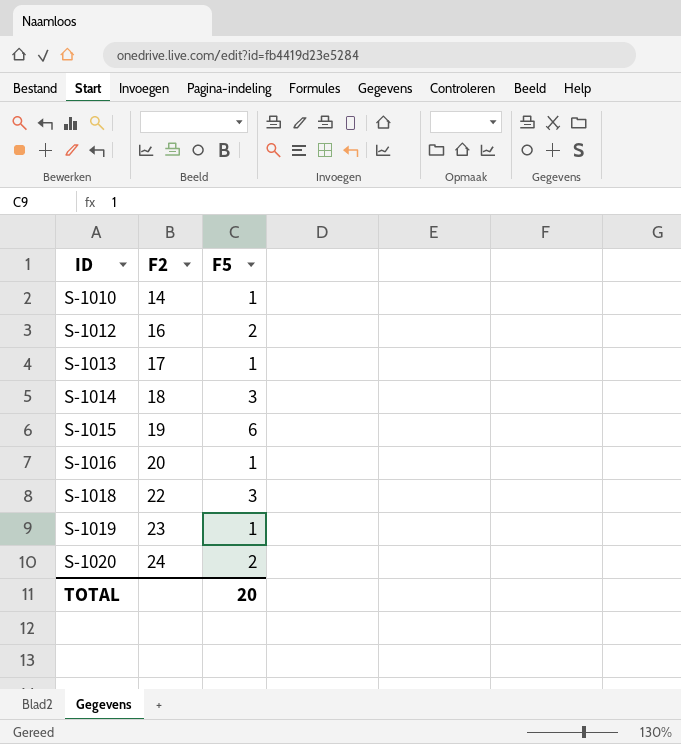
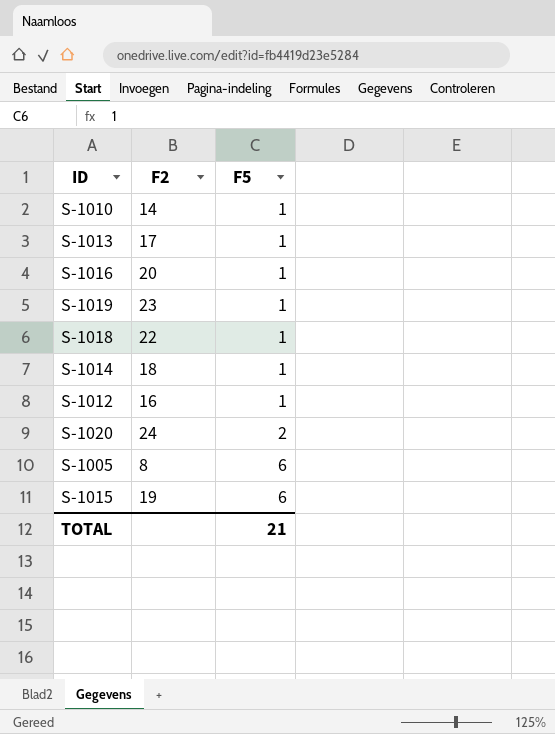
row order: ID ascending -> F5 ascending
S-1018 | F5: 3 -> 1
S-1014 | F5: 3 -> 1
S-1012 | F5: 2 -> 1
row S-1005: none -> 8 | 6
TOTAL | F5: 20 -> 21

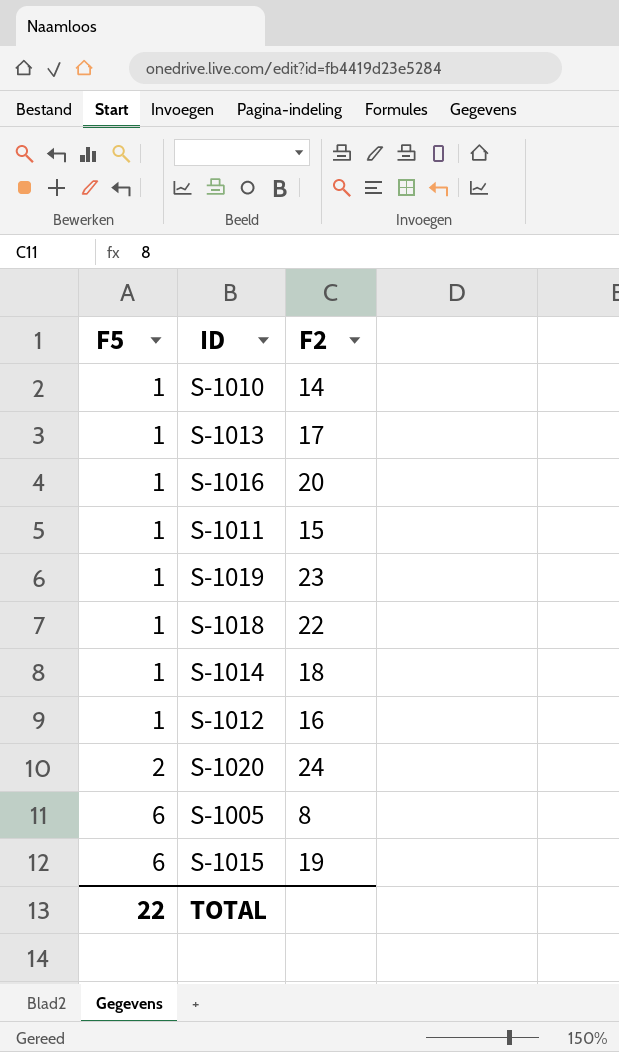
column F5 | position: 3 -> 1
row S-1011: none -> 1 | 15
TOTAL | F5: 21 -> 22

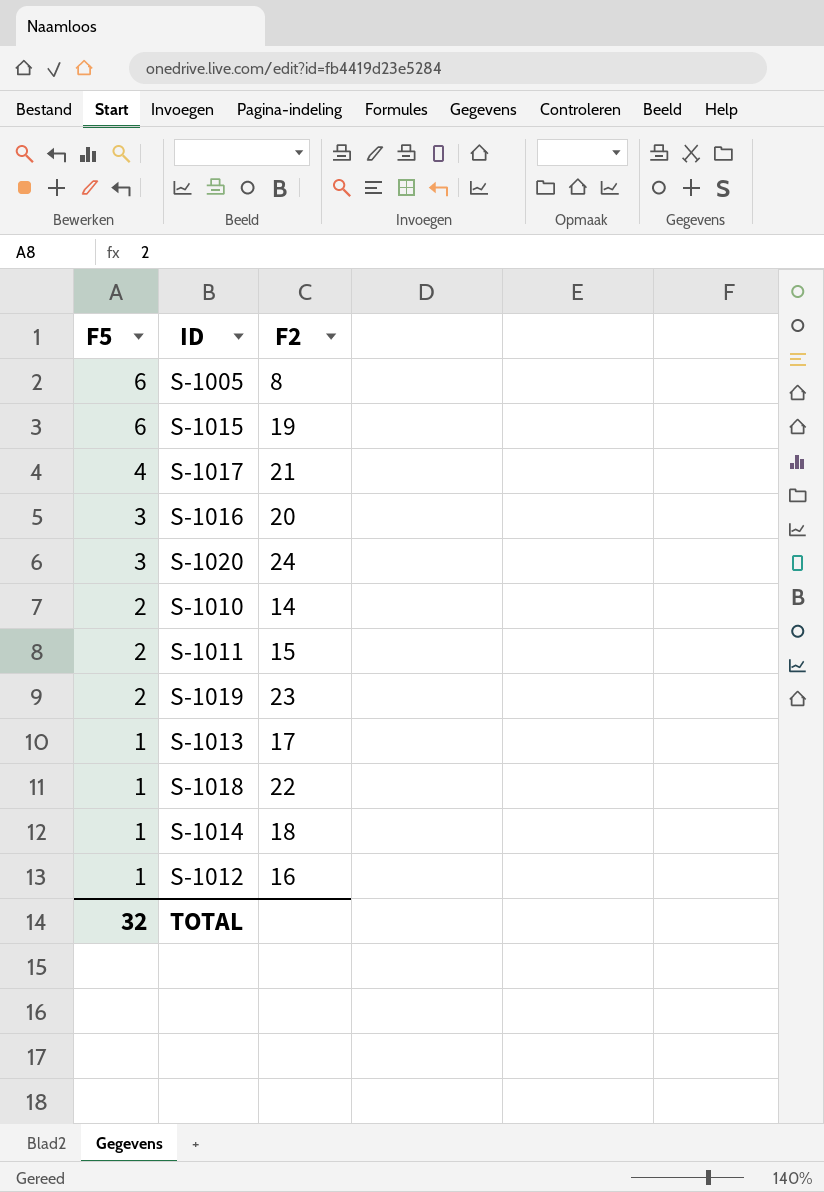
row order: F5 ascending -> F5 descending
row S-1017: none -> 4 | 21
S-1016 | F5: 1 -> 3
S-1020 | F5: 2 -> 3
S-1010 | F5: 1 -> 2
S-1011 | F5: 1 -> 2
S-1019 | F5: 1 -> 2
TOTAL | F5: 22 -> 32

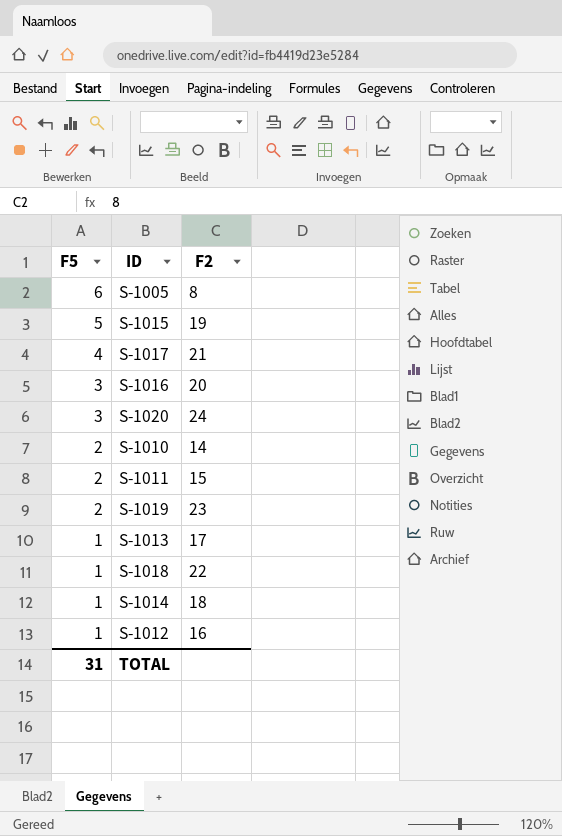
S-1015 | F5: 6 -> 5
TOTAL | F5: 32 -> 31

